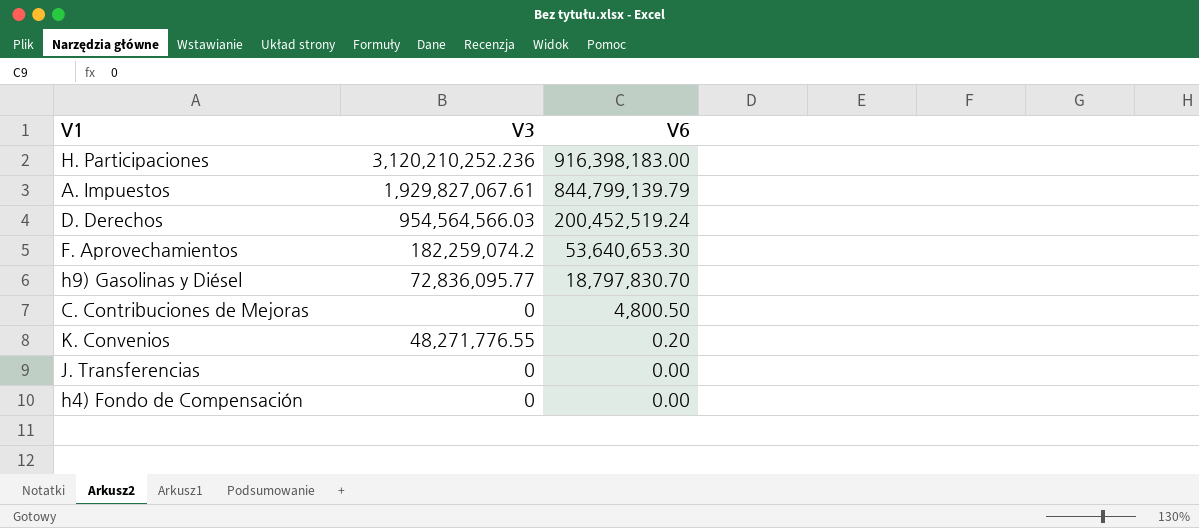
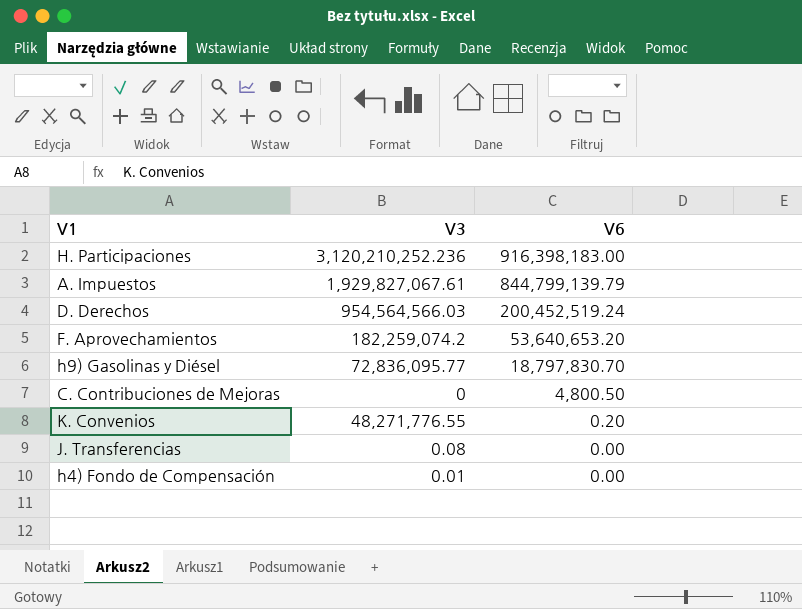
F. Aprovechamientos | V6: 53,640,653.30 -> 53,640,653.20
J. Transferencias | V3: 0 -> 0.08
h4) Fondo de Compensación | V3: 0 -> 0.01

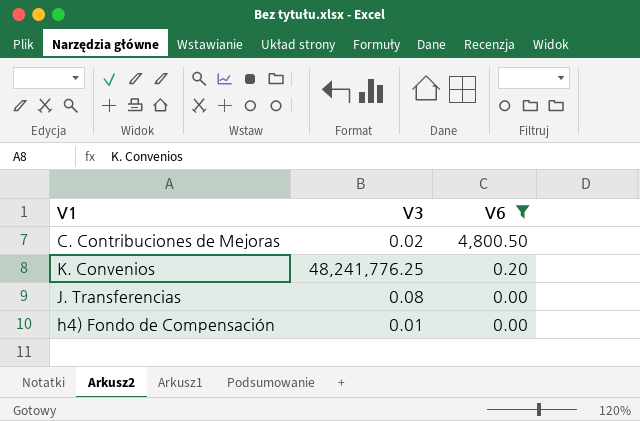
filter: none -> V6 <= 4,800.50
C. Contribuciones de Mejoras | V3: 0 -> 0.02
K. Convenios | V3: 48,271,776.55 -> 48,241,776.25

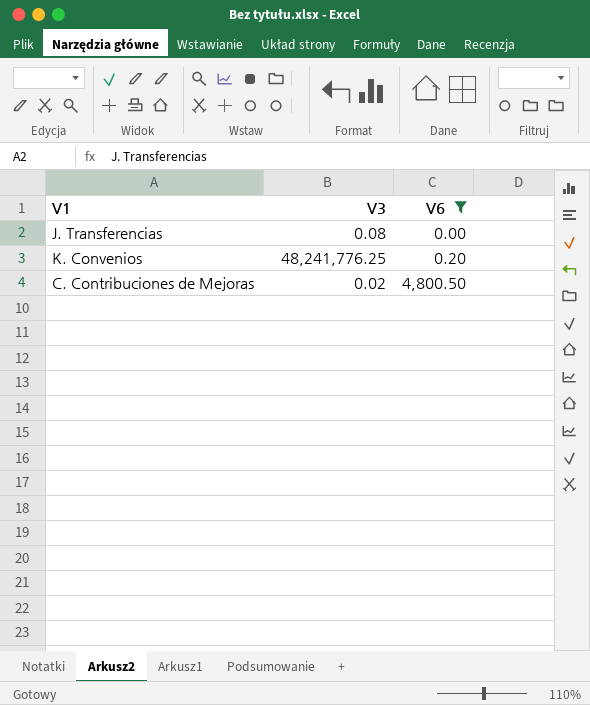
row order: V6 descending -> V6 ascending
row h4) Fondo de Compensación: 0.01 | 0.00 -> none

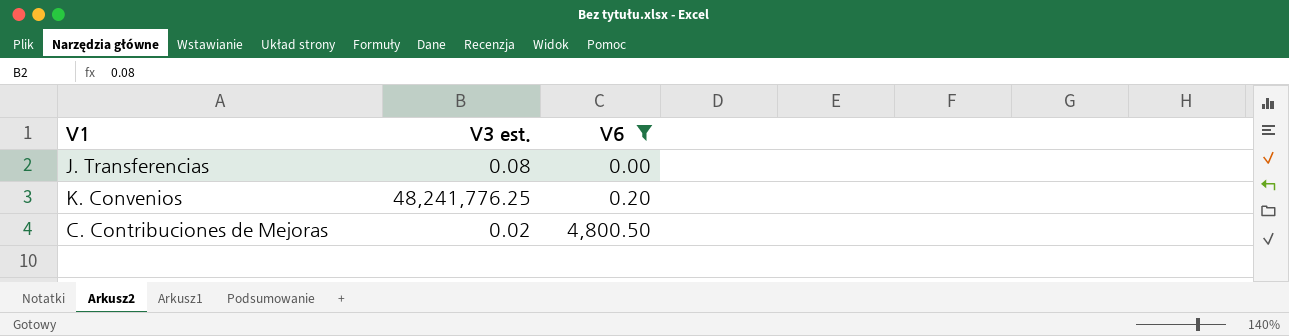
column name: V3 -> V3 est.

